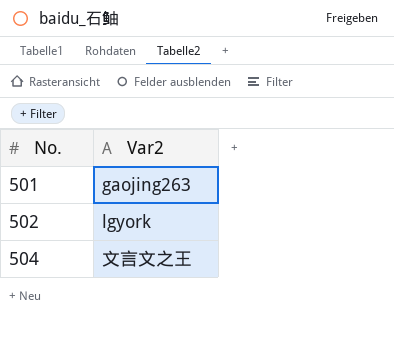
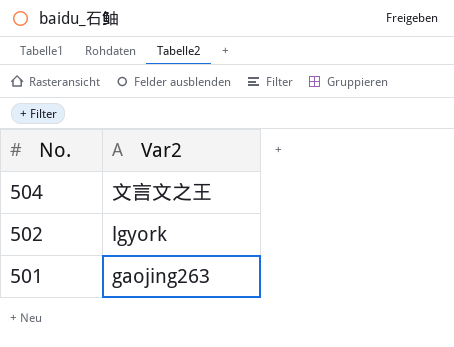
row order: No. ascending -> No. descending

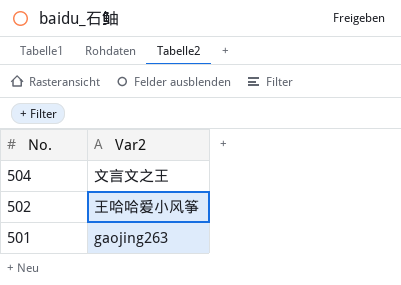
502 | Var2: lgyork -> 王哈哈爱小风筝

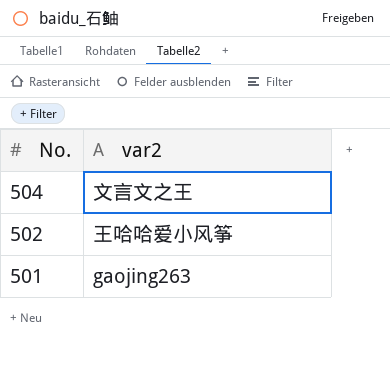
column name: Var2 -> var2

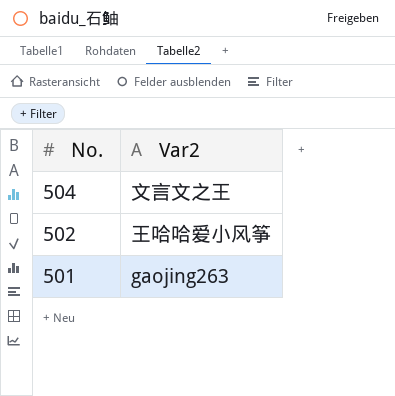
column name: var2 -> Var2

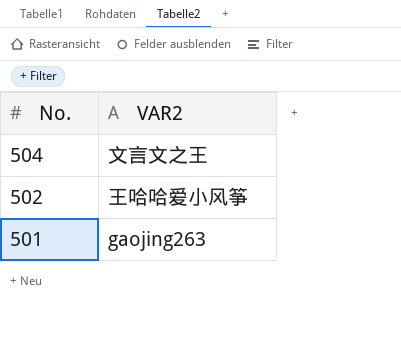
column name: Var2 -> VAR2

